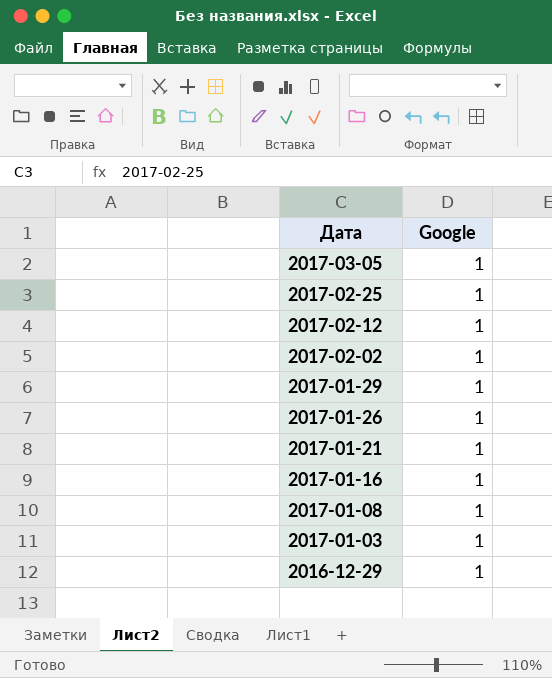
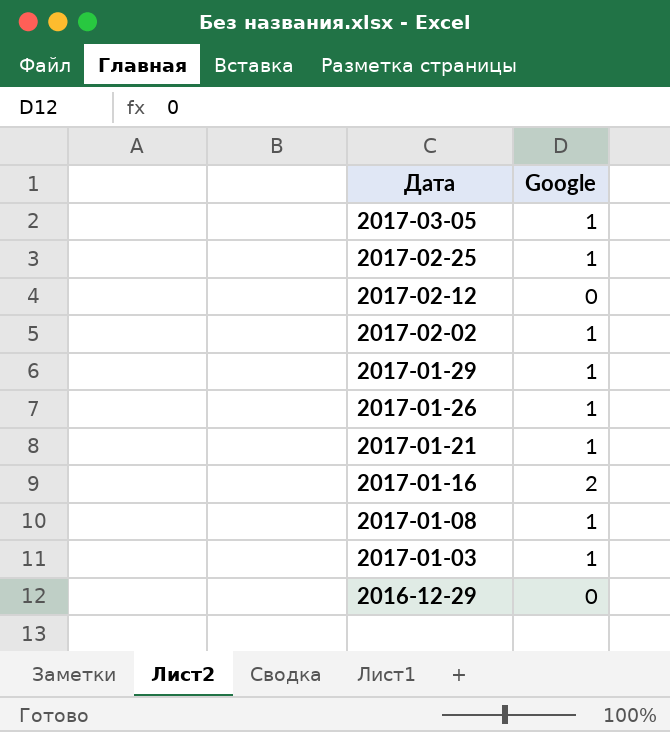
2017-02-12 | Google: 1 -> 0
2017-01-16 | Google: 1 -> 2
2016-12-29 | Google: 1 -> 0

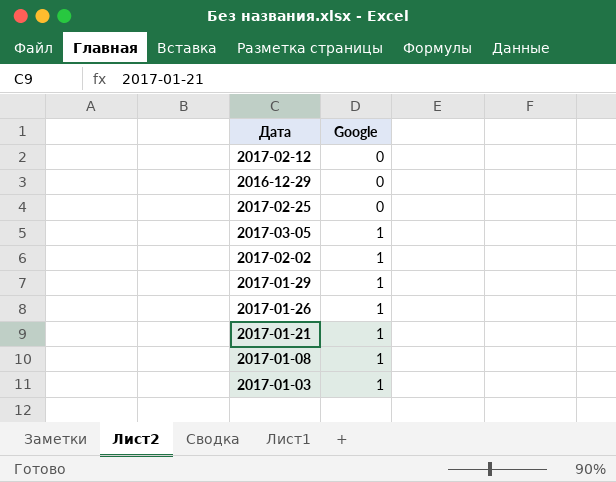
row order: Дата descending -> Google ascending
row 2017-01-16: 2 -> none
2017-02-25 | Google: 1 -> 0

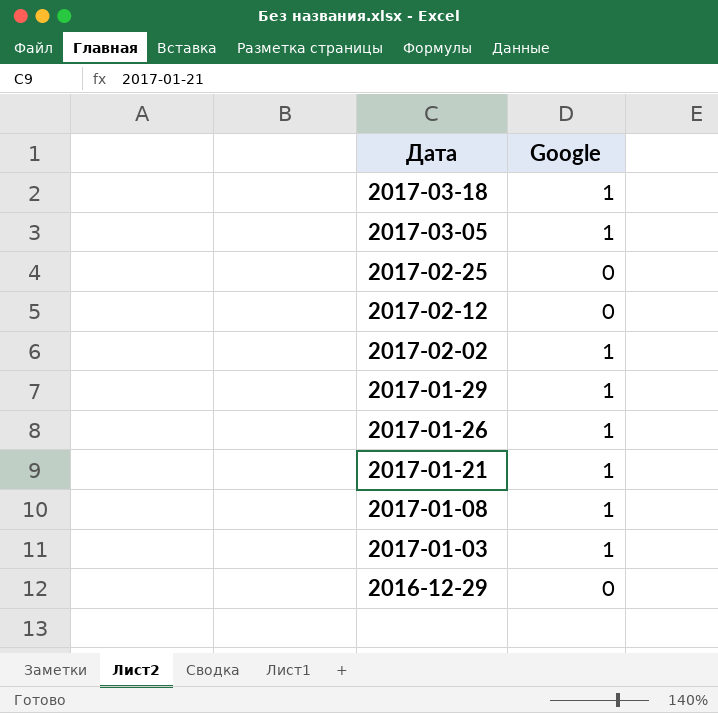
row order: Google ascending -> Дата descending
row 2017-03-18: none -> 1

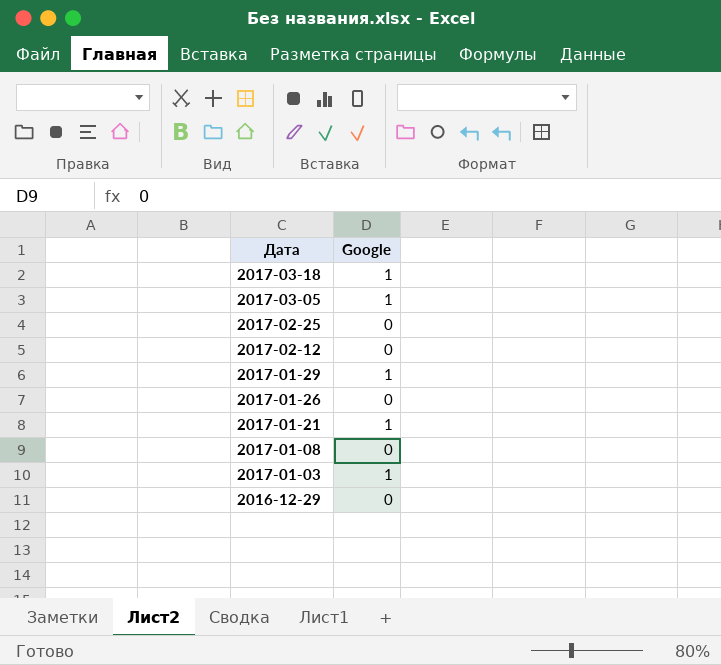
row 2017-02-02: 1 -> none
2017-01-26 | Google: 1 -> 0
2017-01-08 | Google: 1 -> 0

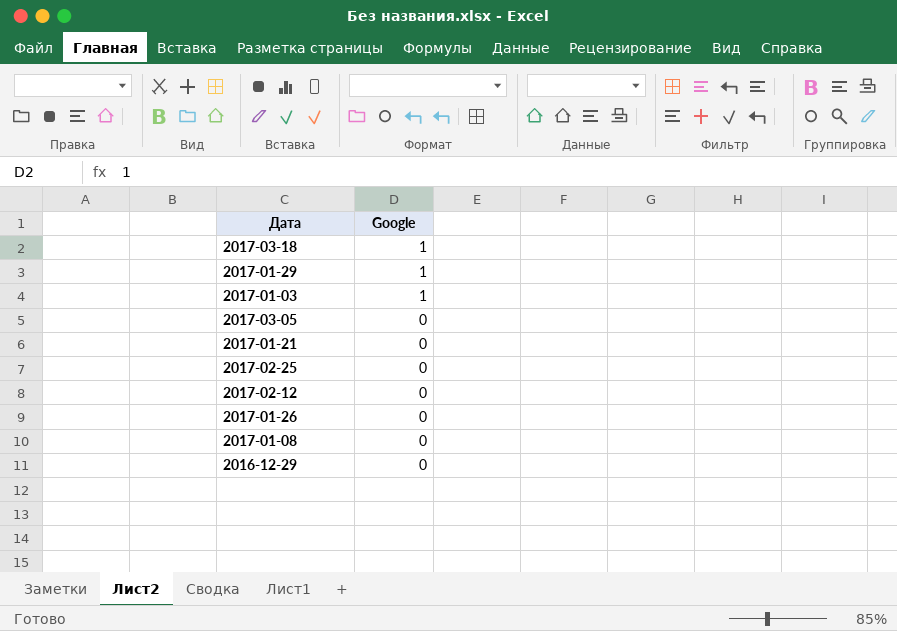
row order: Дата descending -> Google descending
2017-03-05 | Google: 1 -> 0
2017-01-21 | Google: 1 -> 0

